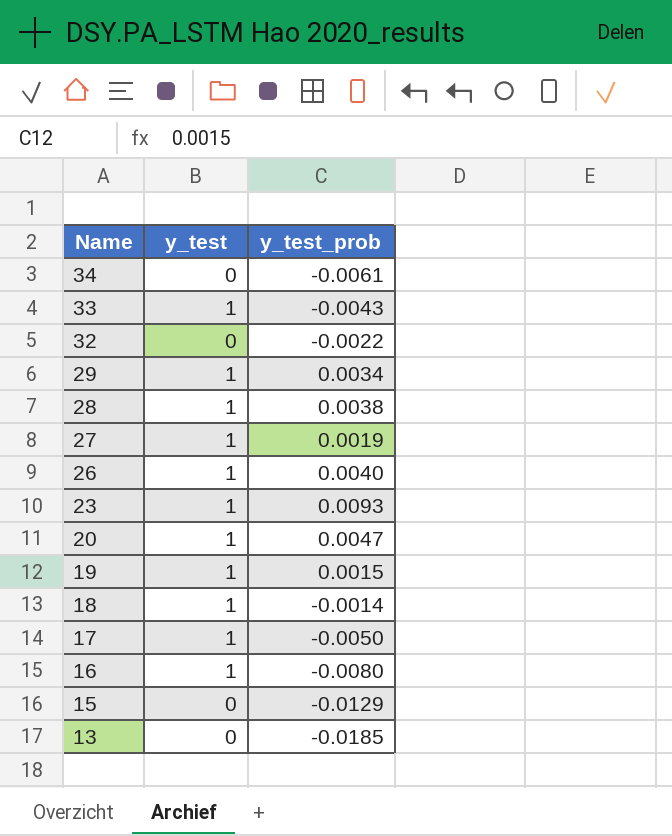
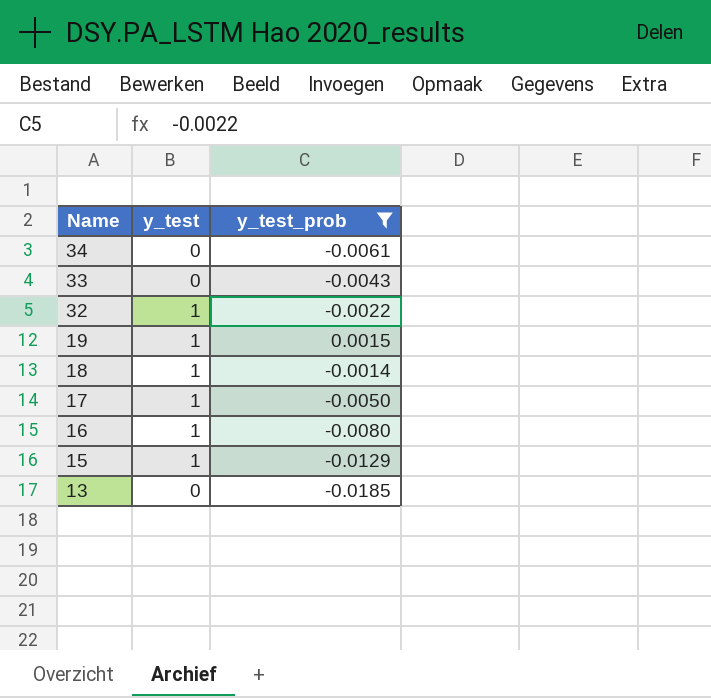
filter: none -> y_test_prob <= 0.0015
33 | y_test: 1 -> 0
32 | y_test: 0 -> 1
15 | y_test: 0 -> 1

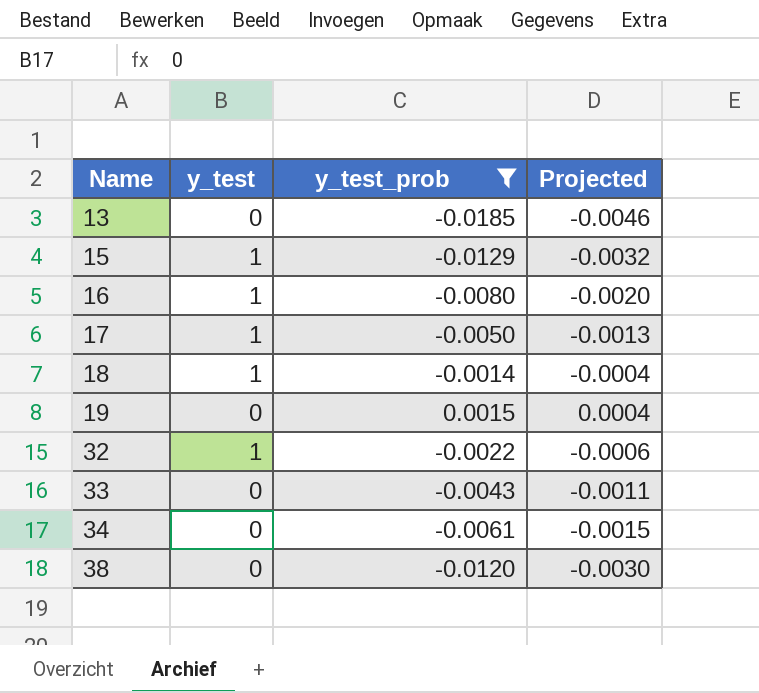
row order: Name descending -> Name ascending
column Projected | formula: none -> [y_test_prob] * 0.25
19 | y_test: 1 -> 0
row 38: none -> 0 | -0.0120 | -0.0030

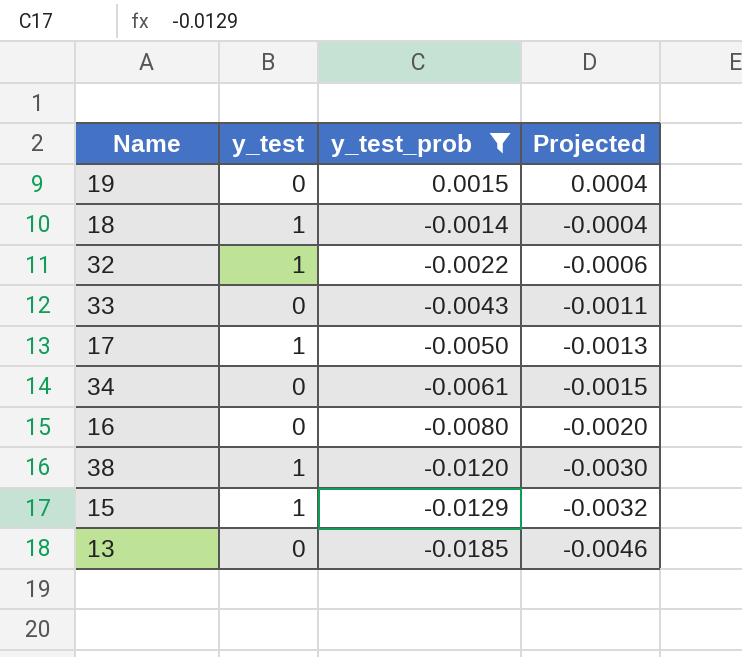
row order: Name ascending -> y_test_prob descending
16 | y_test: 1 -> 0
38 | y_test: 0 -> 1

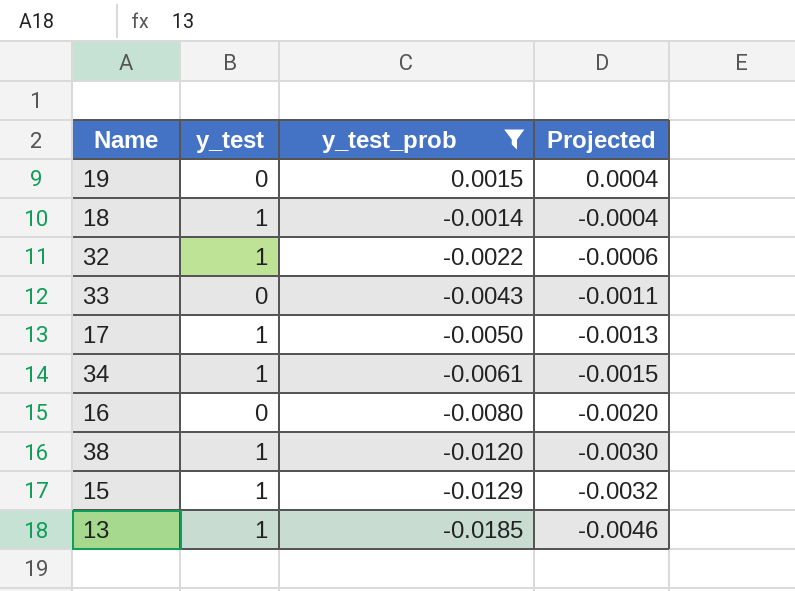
34 | y_test: 0 -> 1
13 | y_test: 0 -> 1

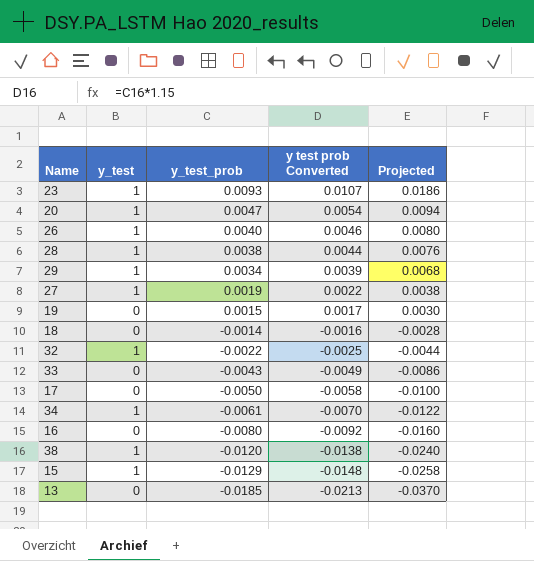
filter: y_test_prob <= 0.0015 -> none
column y test prob Converted | formula: none -> [y_test_prob] * 1.15
column Projected | formula: [y_test_prob] * 0.25 -> [y_test_prob] * 2
18 | y_test: 1 -> 0
17 | y_test: 1 -> 0
13 | y_test: 1 -> 0

